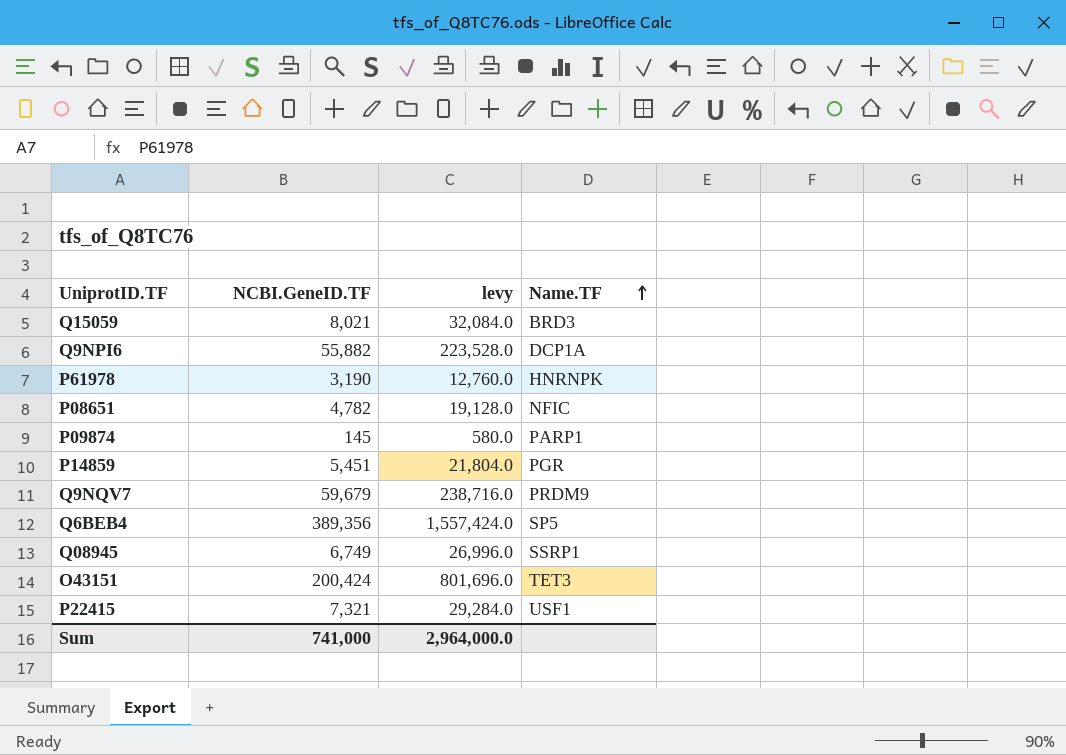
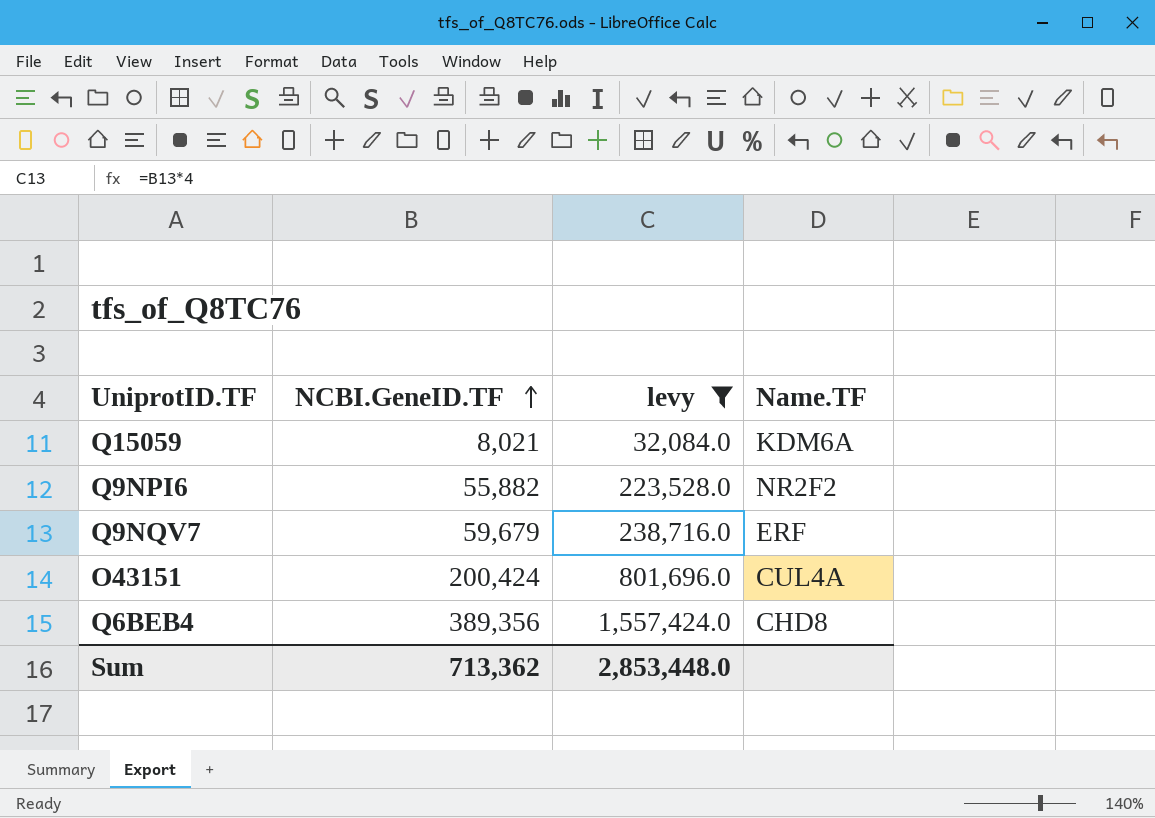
filter: none -> levy >= 32,084.0
row order: Name.TF ascending -> NCBI.GeneID.TF ascending
Q15059 | Name.TF: BRD3 -> KDM6A
Q9NPI6 | Name.TF: DCP1A -> NR2F2
Q9NQV7 | Name.TF: PRDM9 -> ERF
O43151 | Name.TF: TET3 -> CUL4A
Q6BEB4 | Name.TF: SP5 -> CHD8
Sum | NCBI.GeneID.TF: 741,000 -> 713,362
Sum | levy: 2,964,000.0 -> 2,853,448.0

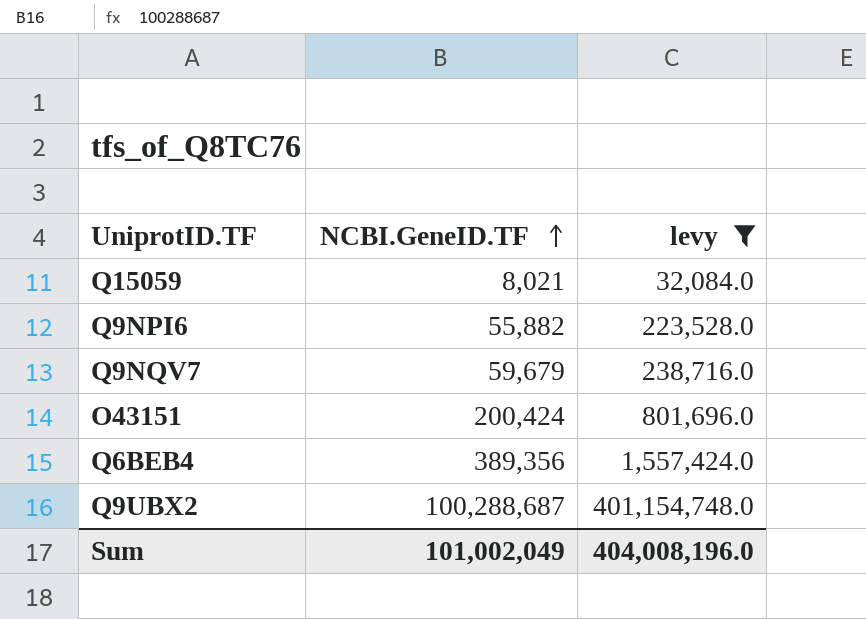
column Name.TF | position: 4 -> none
row Q9UBX2: none -> 100,288,687 | 401,154,748.0
Sum | NCBI.GeneID.TF: 713,362 -> 101,002,049
Sum | levy: 2,853,448.0 -> 404,008,196.0

